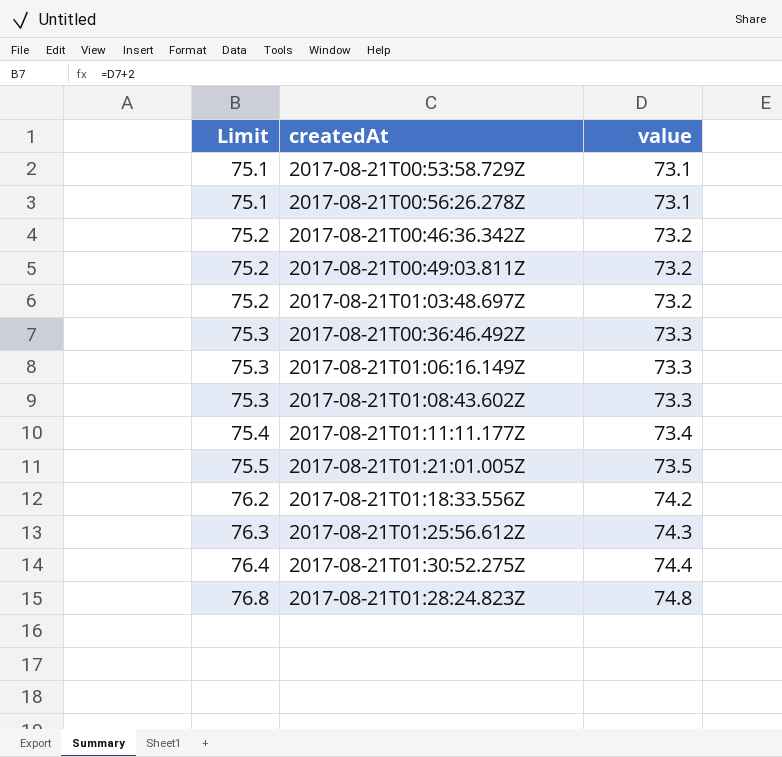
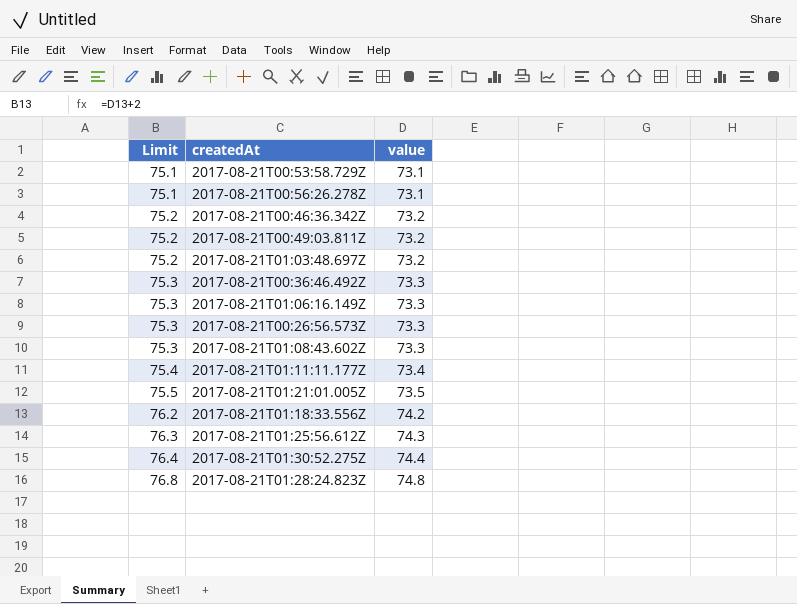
row 2017-08-21T00:26:56.573Z: none -> 75.3 | 73.3

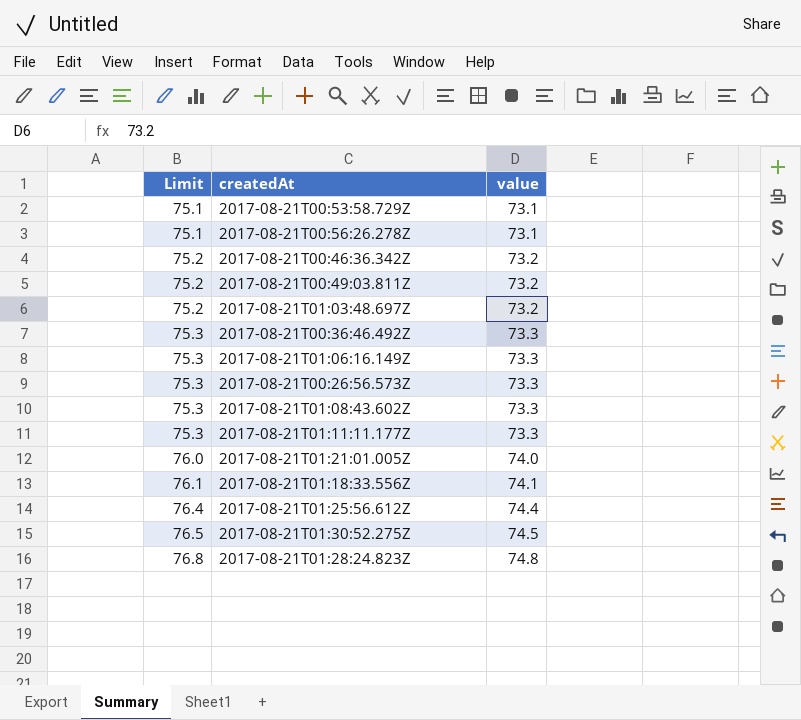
2017-08-21T01:11:11.177Z | Limit: 75.4 -> 75.3
2017-08-21T01:11:11.177Z | value: 73.4 -> 73.3
2017-08-21T01:21:01.005Z | Limit: 75.5 -> 76.0
2017-08-21T01:21:01.005Z | value: 73.5 -> 74.0
2017-08-21T01:18:33.556Z | Limit: 76.2 -> 76.1
2017-08-21T01:18:33.556Z | value: 74.2 -> 74.1
2017-08-21T01:25:56.612Z | Limit: 76.3 -> 76.4
2017-08-21T01:25:56.612Z | value: 74.3 -> 74.4
2017-08-21T01:30:52.275Z | Limit: 76.4 -> 76.5
2017-08-21T01:30:52.275Z | value: 74.4 -> 74.5

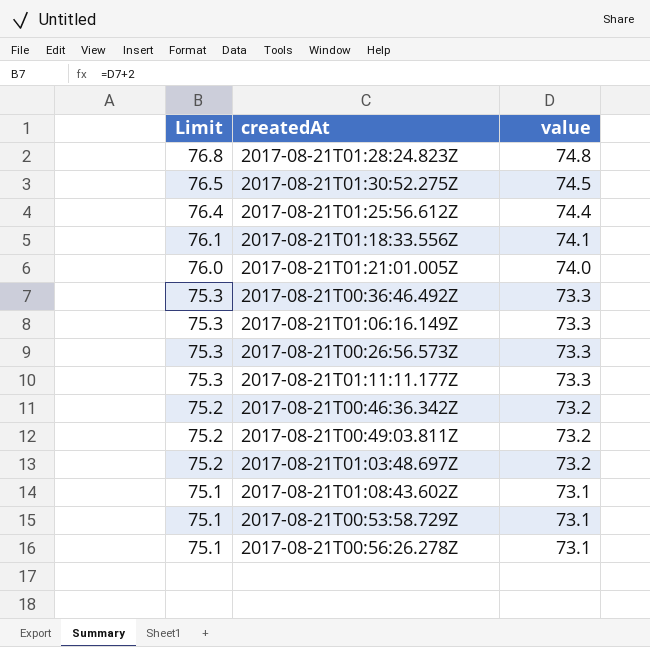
row order: Limit ascending -> Limit descending
2017-08-21T01:08:43.602Z | Limit: 75.3 -> 75.1
2017-08-21T01:08:43.602Z | value: 73.3 -> 73.1

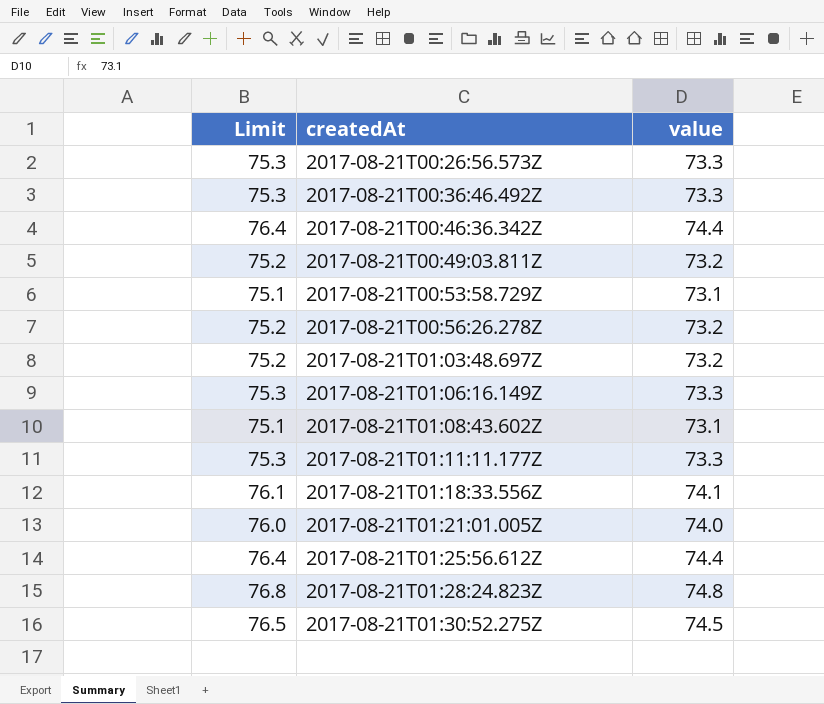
row order: Limit descending -> createdAt ascending
2017-08-21T00:46:36.342Z | Limit: 75.2 -> 76.4
2017-08-21T00:46:36.342Z | value: 73.2 -> 74.4
2017-08-21T00:56:26.278Z | Limit: 75.1 -> 75.2
2017-08-21T00:56:26.278Z | value: 73.1 -> 73.2

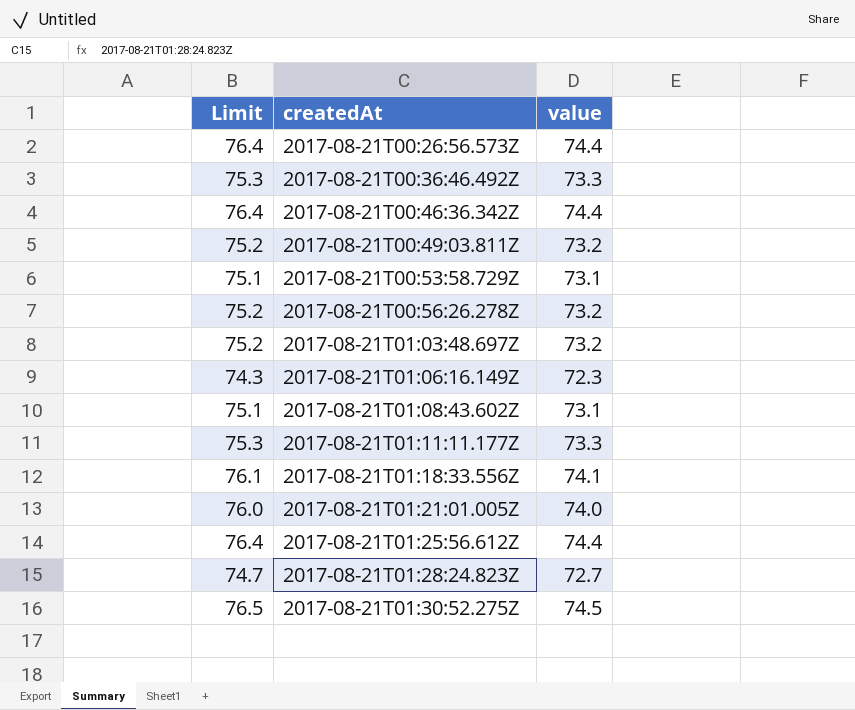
2017-08-21T00:26:56.573Z | Limit: 75.3 -> 76.4
2017-08-21T00:26:56.573Z | value: 73.3 -> 74.4
2017-08-21T01:06:16.149Z | Limit: 75.3 -> 74.3
2017-08-21T01:06:16.149Z | value: 73.3 -> 72.3
2017-08-21T01:28:24.823Z | Limit: 76.8 -> 74.7
2017-08-21T01:28:24.823Z | value: 74.8 -> 72.7

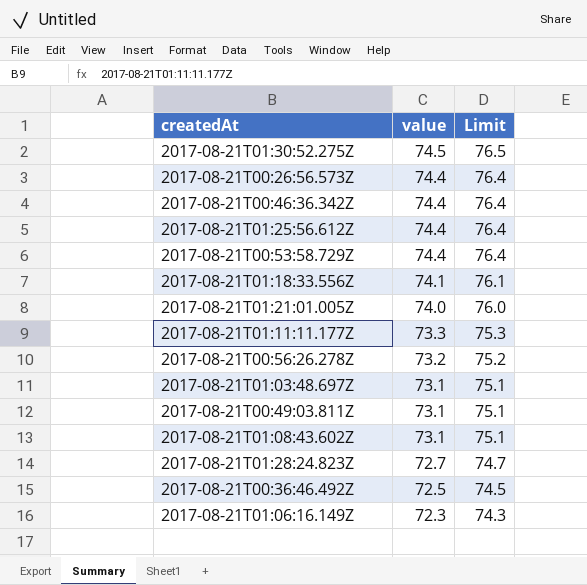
row order: createdAt ascending -> value descending
column Limit | position: 1 -> 3
2017-08-21T00:53:58.729Z | value: 73.1 -> 74.4
2017-08-21T00:53:58.729Z | Limit: 75.1 -> 76.4
2017-08-21T01:03:48.697Z | value: 73.2 -> 73.1
2017-08-21T01:03:48.697Z | Limit: 75.2 -> 75.1
2017-08-21T00:49:03.811Z | value: 73.2 -> 73.1
2017-08-21T00:49:03.811Z | Limit: 75.2 -> 75.1
2017-08-21T00:36:46.492Z | value: 73.3 -> 72.5
2017-08-21T00:36:46.492Z | Limit: 75.3 -> 74.5

